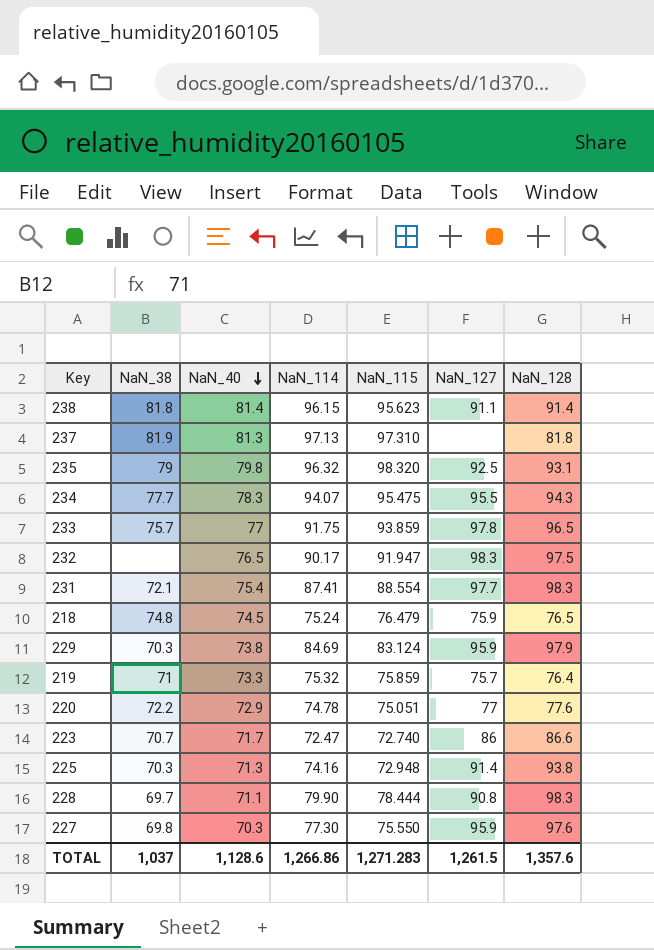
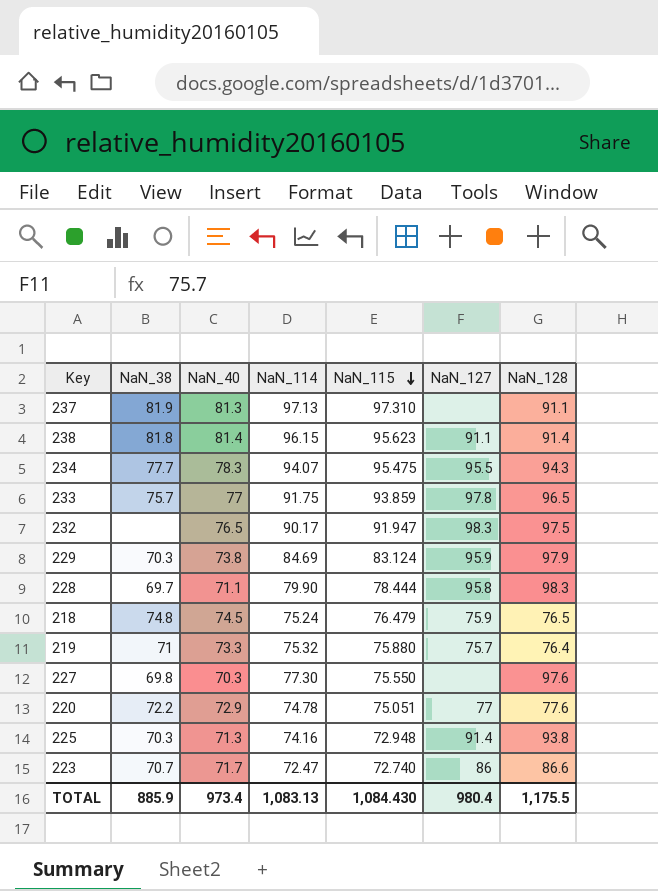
row order: NaN_40 descending -> NaN_115 descending
row 235: 79 | 79.8 | 96.32 | 98.320 | 92.5 | 93.1 -> none
row 231: 72.1 | 75.4 | 87.41 | 88.554 | 97.7 | 98.3 -> none
237 | NaN_128: 81.8 -> 91.1
228 | NaN_127: 90.8 -> 95.8
219 | NaN_115: 75.859 -> 75.880
227 | NaN_127: 95.9 -> none
TOTAL | NaN_38: 1,037 -> 885.9
TOTAL | NaN_40: 1,128.6 -> 973.4
TOTAL | NaN_114: 1,266.86 -> 1,083.13
TOTAL | NaN_115: 1,271.283 -> 1,084.430
TOTAL | NaN_127: 1,261.5 -> 980.4
TOTAL | NaN_128: 1,357.6 -> 1,175.5

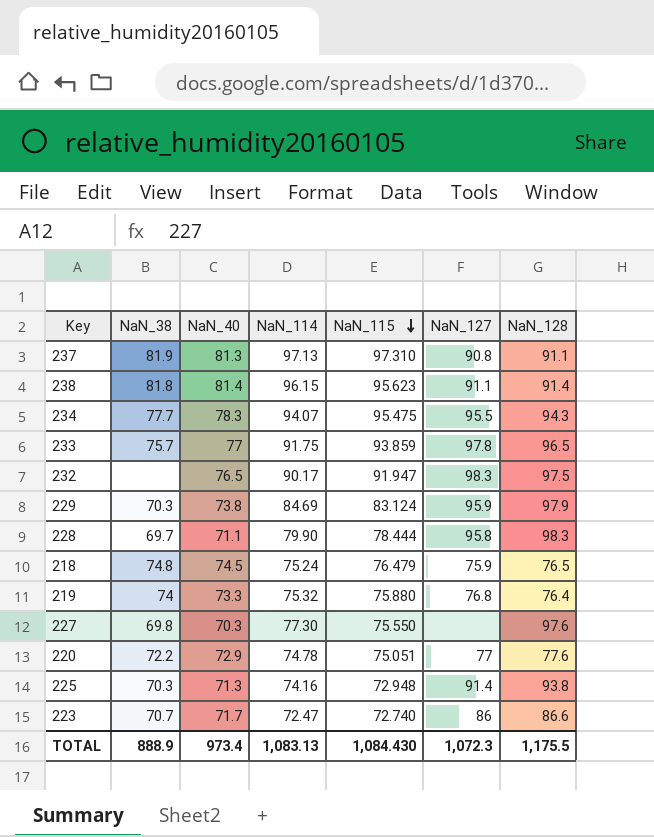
237 | NaN_127: none -> 90.8
219 | NaN_38: 71 -> 74
219 | NaN_127: 75.7 -> 76.8
TOTAL | NaN_38: 885.9 -> 888.9
TOTAL | NaN_127: 980.4 -> 1,072.3

